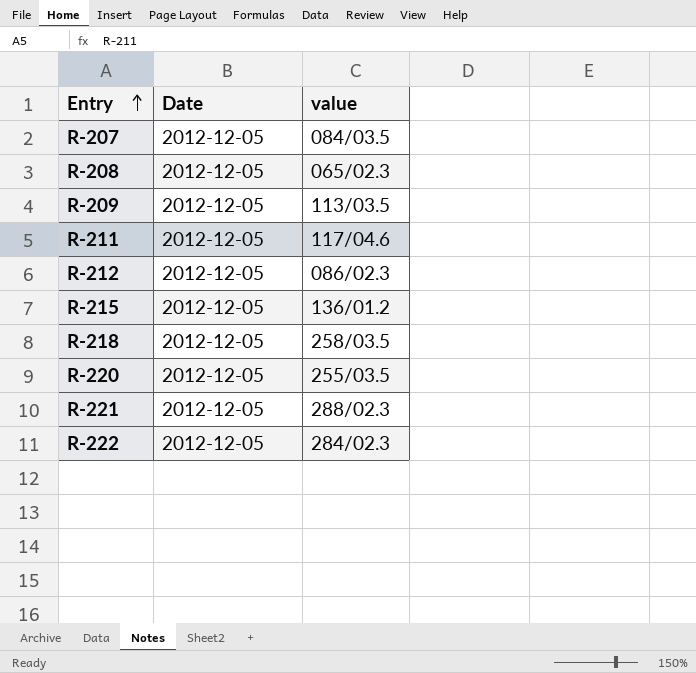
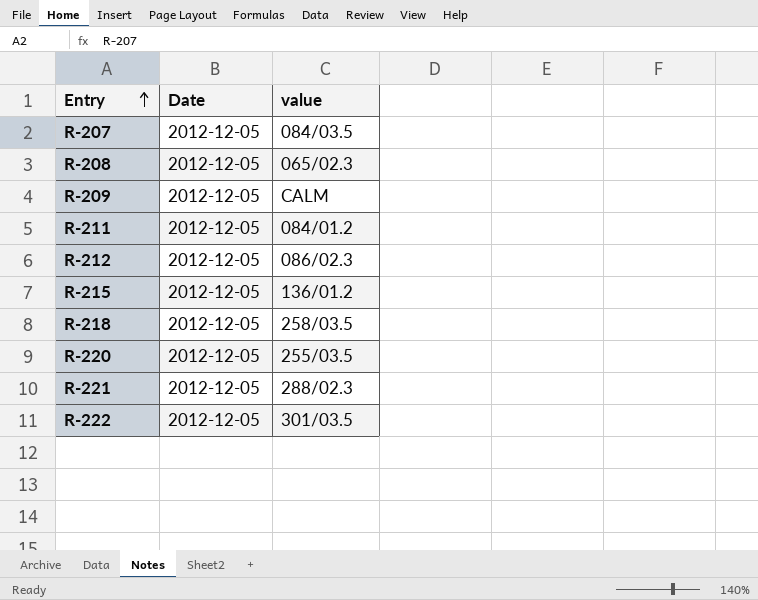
R-209 | value: 113/03.5 -> CALM
R-211 | value: 117/04.6 -> 084/01.2
R-222 | value: 284/02.3 -> 301/03.5

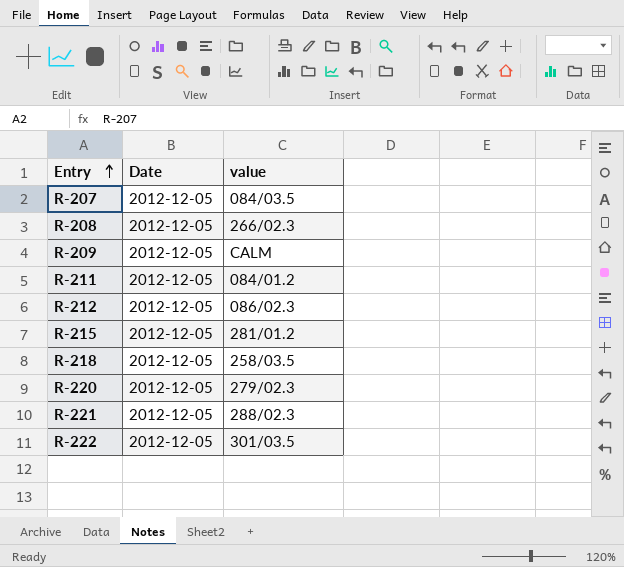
R-208 | value: 065/02.3 -> 266/02.3
R-215 | value: 136/01.2 -> 281/01.2
R-220 | value: 255/03.5 -> 279/02.3

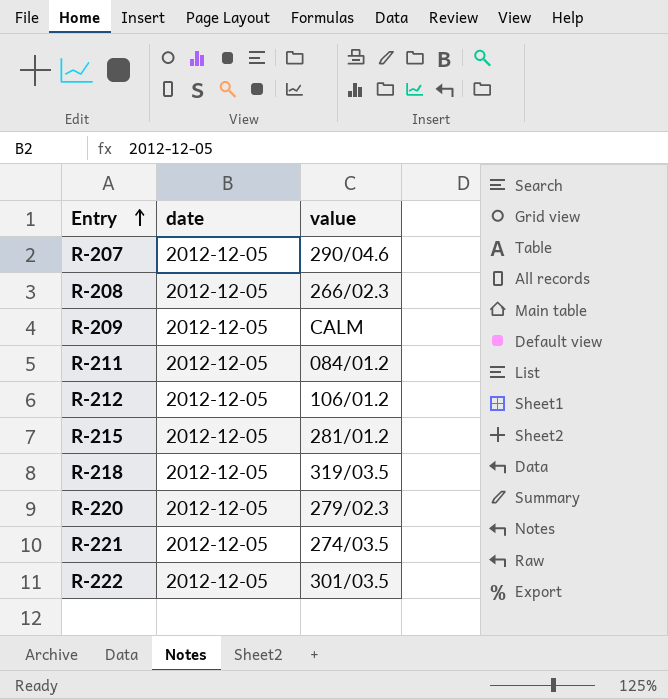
column name: Date -> date
R-207 | value: 084/03.5 -> 290/04.6
R-212 | value: 086/02.3 -> 106/01.2
R-218 | value: 258/03.5 -> 319/03.5
R-221 | value: 288/02.3 -> 274/03.5

